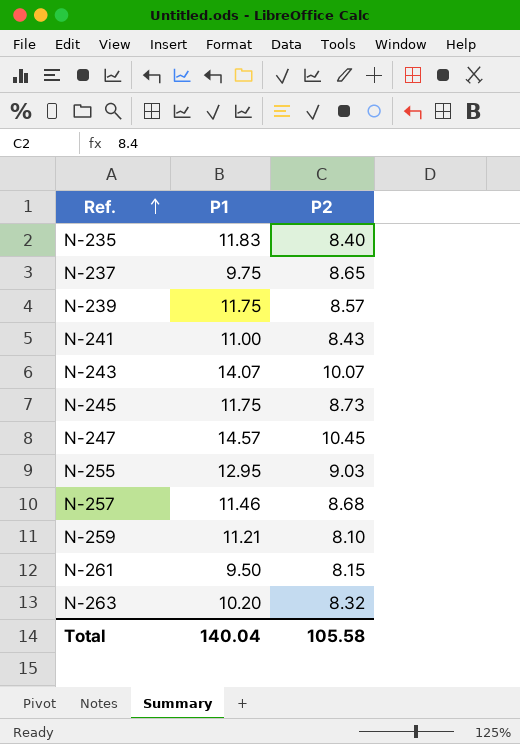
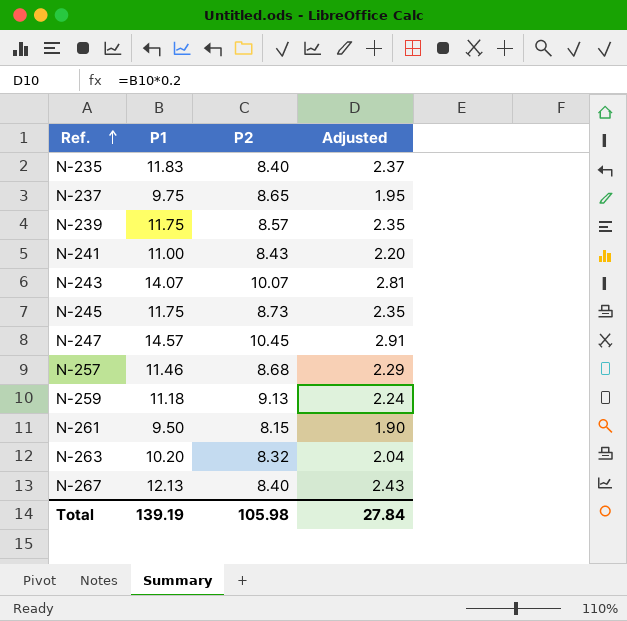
column Adjusted | formula: none -> [P1] * 0.2
row N-255: 12.95 | 9.03 -> none
N-259 | P1: 11.21 -> 11.18
N-259 | P2: 8.10 -> 9.13
row N-267: none -> 12.13 | 8.40 | 2.43
Total | P1: 140.04 -> 139.19
Total | P2: 105.58 -> 105.98

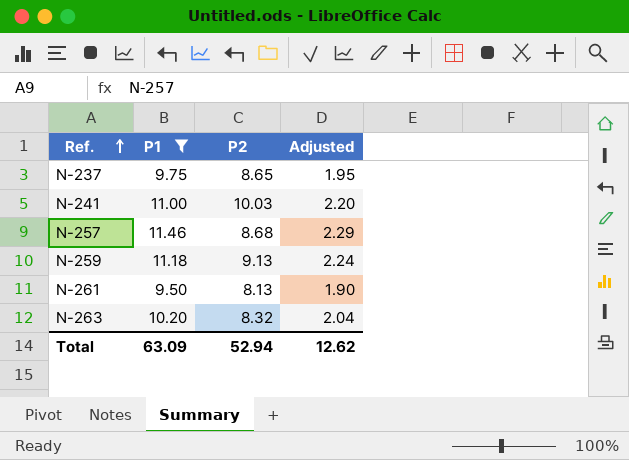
filter: none -> P1 <= 11.46
N-241 | P2: 8.43 -> 10.03
N-261 | P2: 8.15 -> 8.13
Total | P1: 139.19 -> 63.09
Total | P2: 105.98 -> 52.94
Total | Adjusted: 27.84 -> 12.62

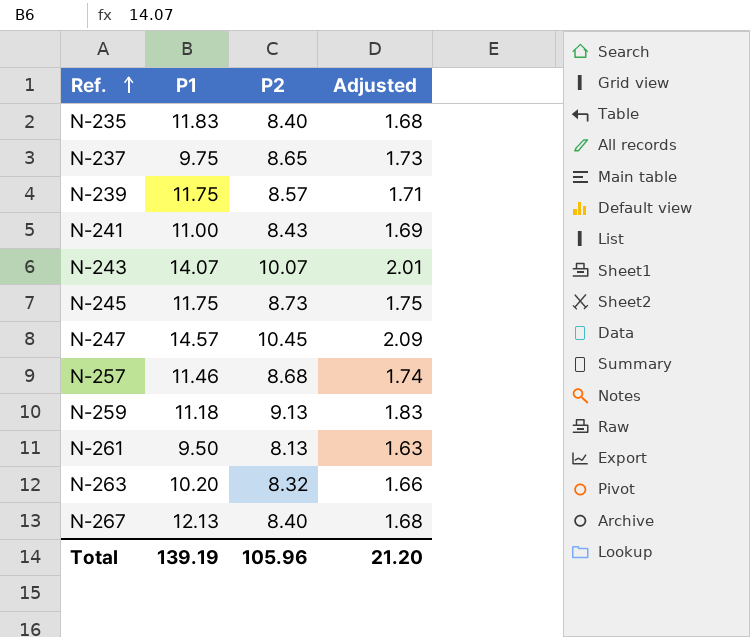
filter: P1 <= 11.46 -> none
column Adjusted | formula: [P1] * 0.2 -> [P2] * 0.2
N-241 | P2: 10.03 -> 8.43
Total | P1: 63.09 -> 139.19
Total | P2: 52.94 -> 105.96
Total | Adjusted: 12.62 -> 21.20

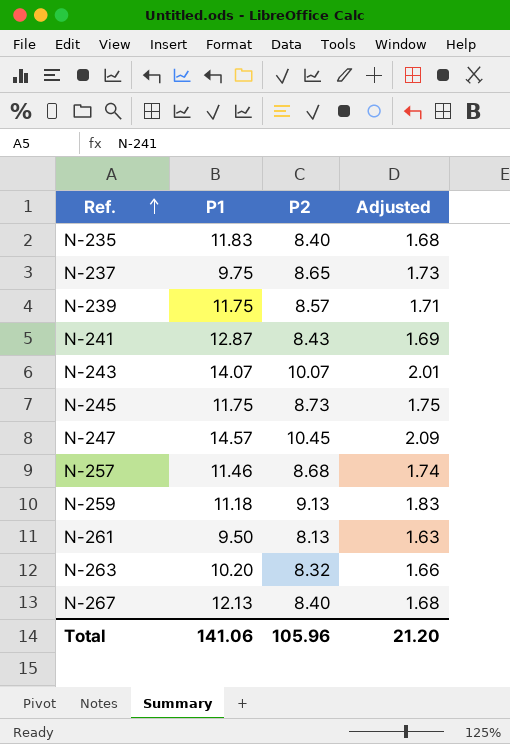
N-241 | P1: 11.00 -> 12.87
Total | P1: 139.19 -> 141.06

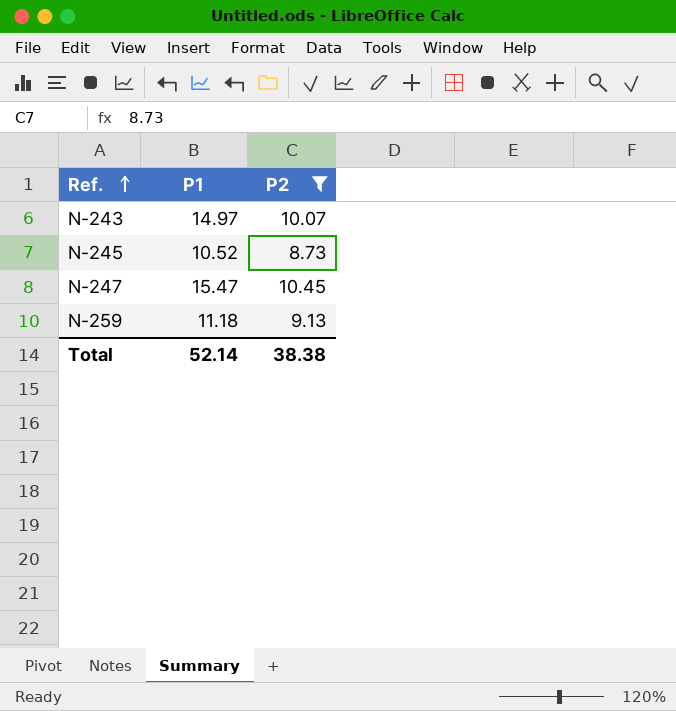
filter: none -> P2 >= 8.73
column Adjusted | formula: [P2] * 0.2 -> none
N-243 | P1: 14.07 -> 14.97
N-245 | P1: 11.75 -> 10.52
N-247 | P1: 14.57 -> 15.47
Total | P1: 141.06 -> 52.14
Total | P2: 105.96 -> 38.38

